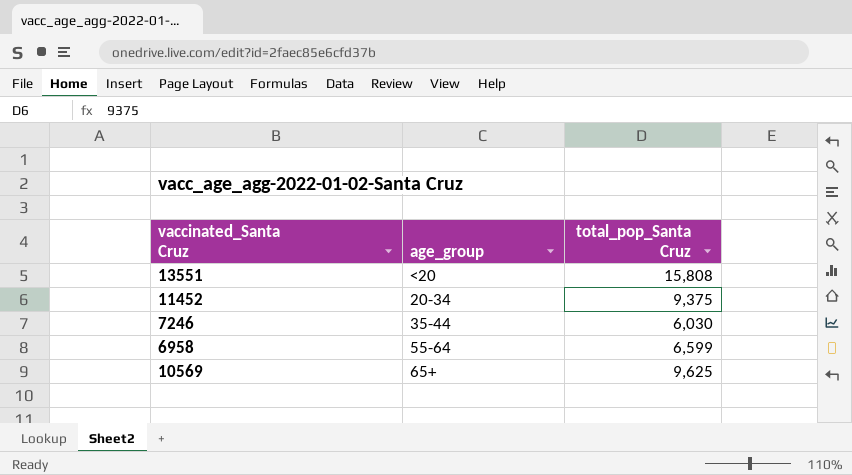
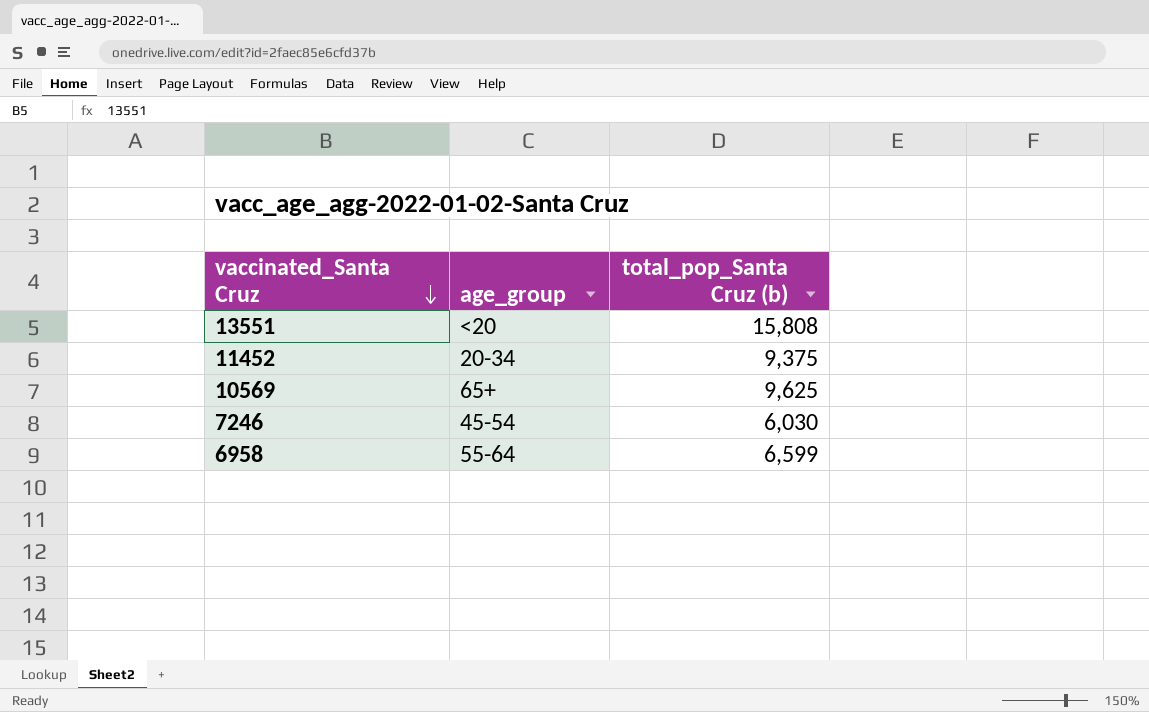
row order: none -> vaccinated_Santa Cruz descending
column name: total_pop_Santa Cruz -> total_pop_Santa Cruz (b)
7246 | age_group: 35-44 -> 45-54

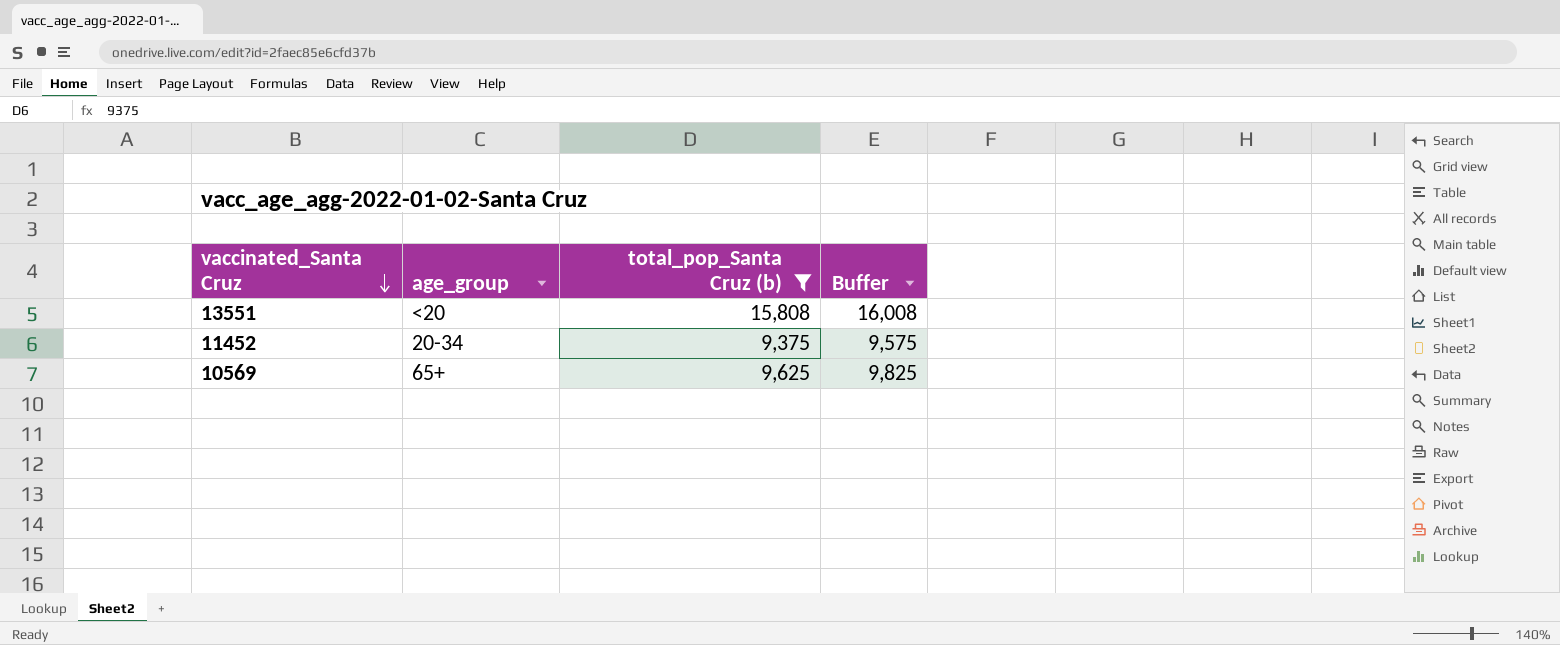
filter: none -> total_pop_Santa Cruz (b) >= 9,375
column Buffer | formula: none -> [total_pop_Santa Cruz (b)] + 200

